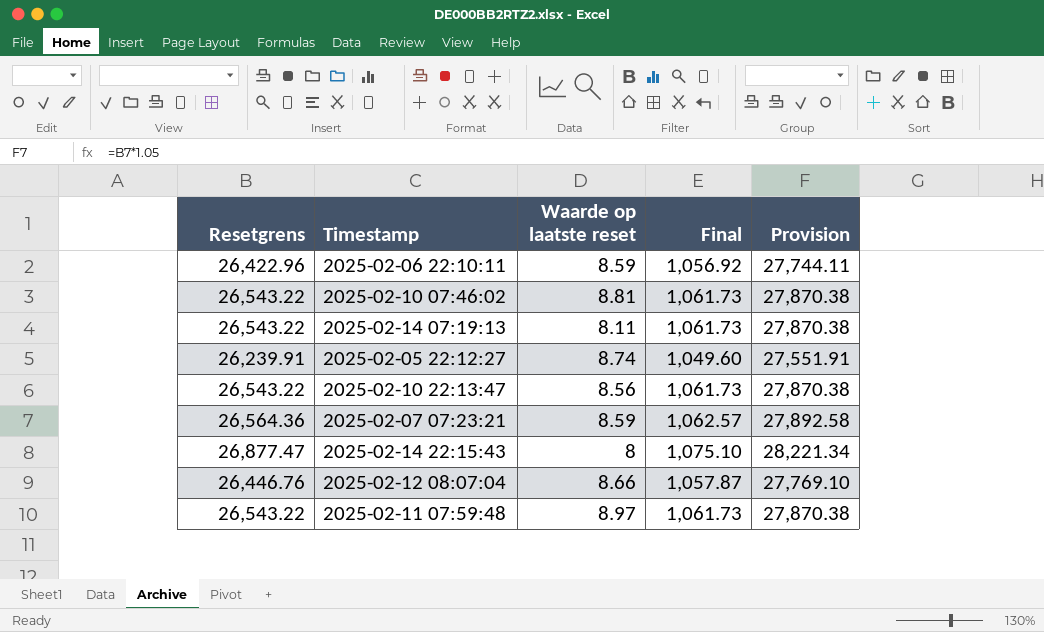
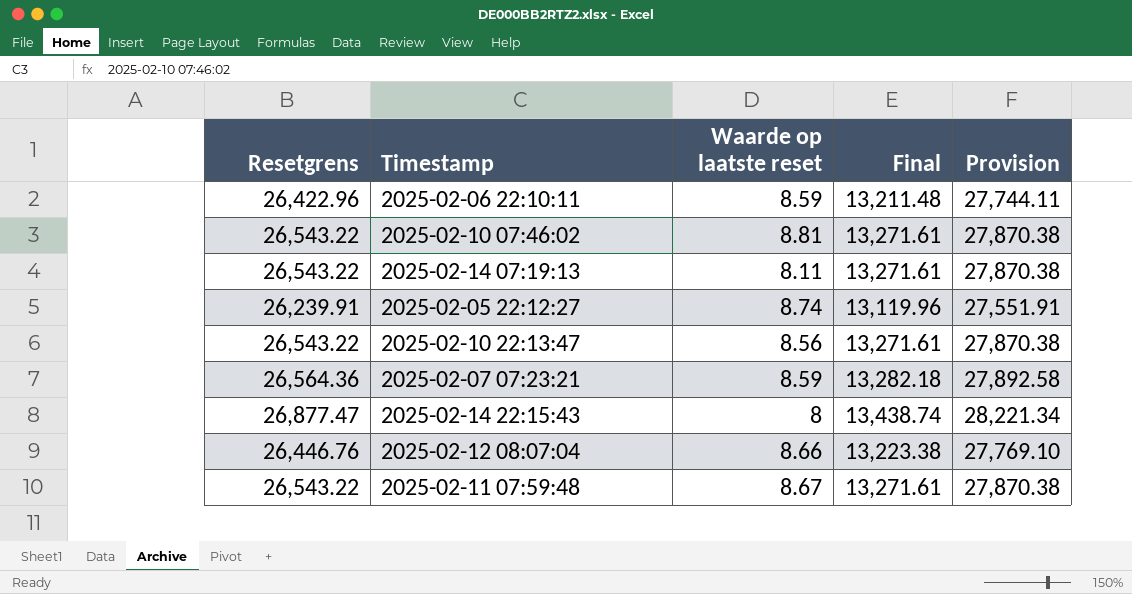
column Final | formula: [Resetgrens] * 0.04 -> [Resetgrens] * 0.5
2025-02-11 07:59:48 | Waarde op laatste reset: 8.97 -> 8.67

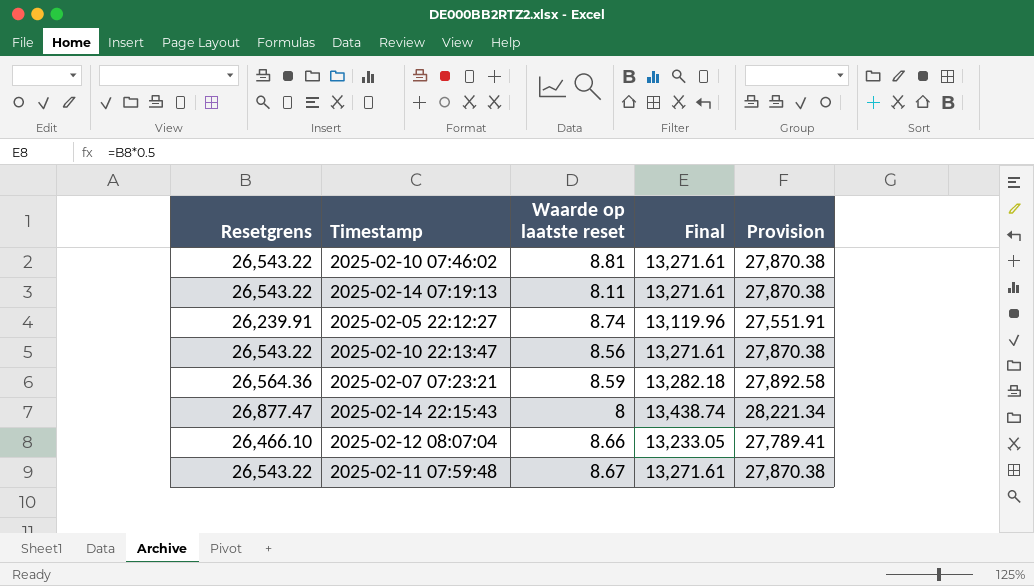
row 2025-02-06 22:10:11: 26,422.96 | 8.59 | 13,211.48 | 27,744.11 -> none
2025-02-12 08:07:04 | Resetgrens: 26,446.76 -> 26,466.10
2025-02-12 08:07:04 | Final: 13,223.38 -> 13,233.05
2025-02-12 08:07:04 | Provision: 27,769.10 -> 27,789.41

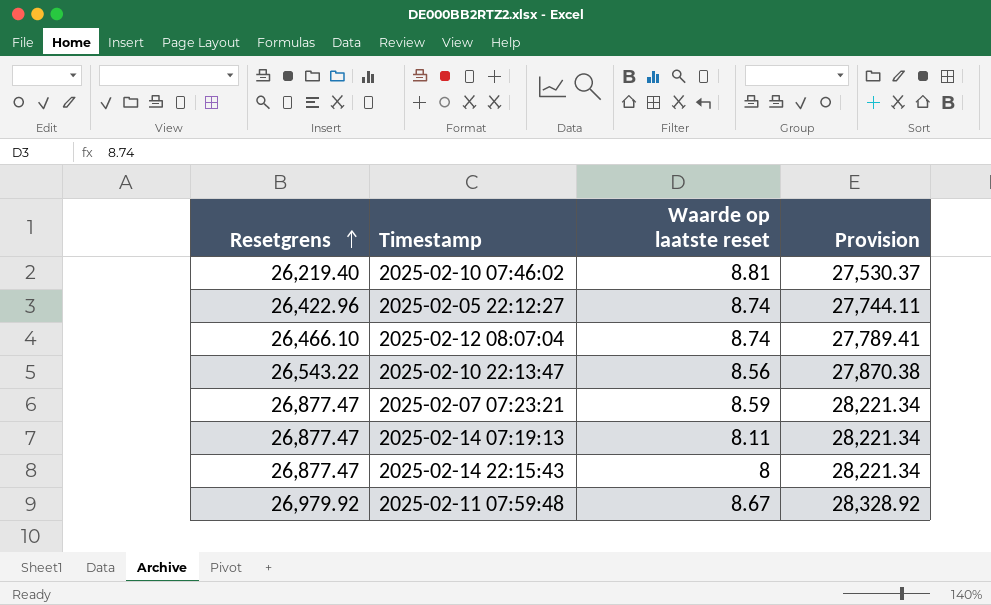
row order: none -> Resetgrens ascending
column Final | formula: [Resetgrens] * 0.5 -> none
2025-02-10 07:46:02 | Resetgrens: 26,543.22 -> 26,219.40
2025-02-10 07:46:02 | Provision: 27,870.38 -> 27,530.37
2025-02-05 22:12:27 | Resetgrens: 26,239.91 -> 26,422.96
2025-02-05 22:12:27 | Provision: 27,551.91 -> 27,744.11
2025-02-12 08:07:04 | Waarde op laatste reset: 8.66 -> 8.74
2025-02-07 07:23:21 | Resetgrens: 26,564.36 -> 26,877.47
2025-02-07 07:23:21 | Provision: 27,892.58 -> 28,221.34
2025-02-14 07:19:13 | Resetgrens: 26,543.22 -> 26,877.47
2025-02-14 07:19:13 | Provision: 27,870.38 -> 28,221.34
2025-02-11 07:59:48 | Resetgrens: 26,543.22 -> 26,979.92
2025-02-11 07:59:48 | Provision: 27,870.38 -> 28,328.92

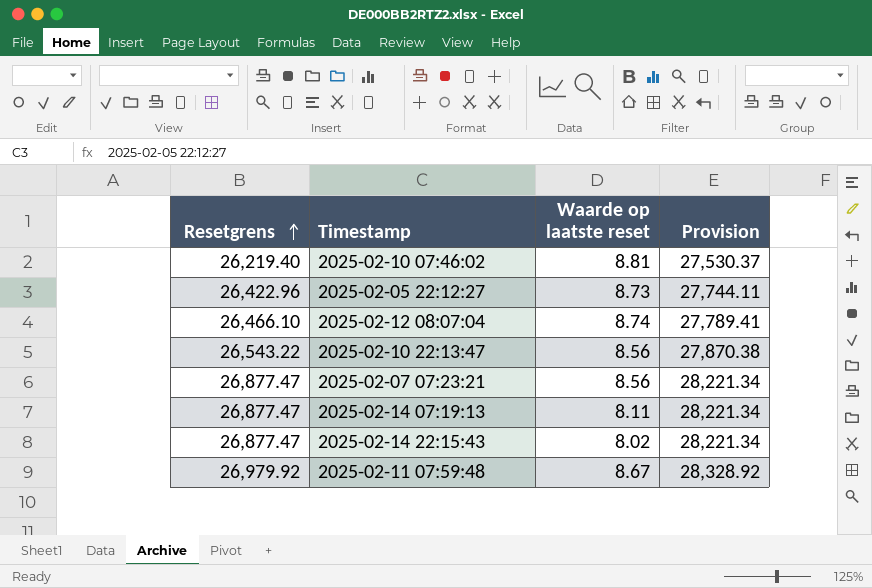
2025-02-05 22:12:27 | Waarde op laatste reset: 8.74 -> 8.73
2025-02-07 07:23:21 | Waarde op laatste reset: 8.59 -> 8.56
2025-02-14 22:15:43 | Waarde op laatste reset: 8 -> 8.02

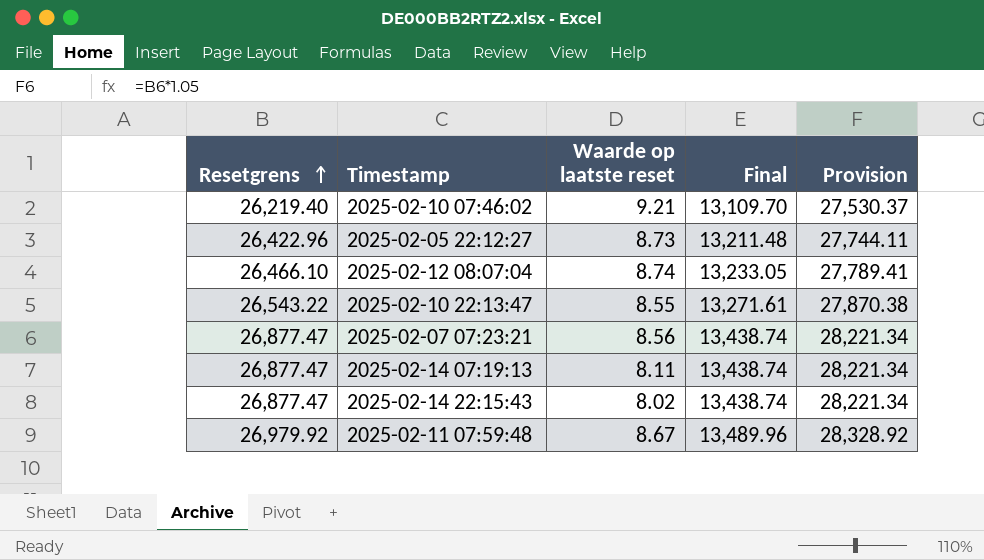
column Final | formula: none -> [Resetgrens] * 0.5
2025-02-10 07:46:02 | Waarde op laatste reset: 8.81 -> 9.21
2025-02-10 22:13:47 | Waarde op laatste reset: 8.56 -> 8.55

